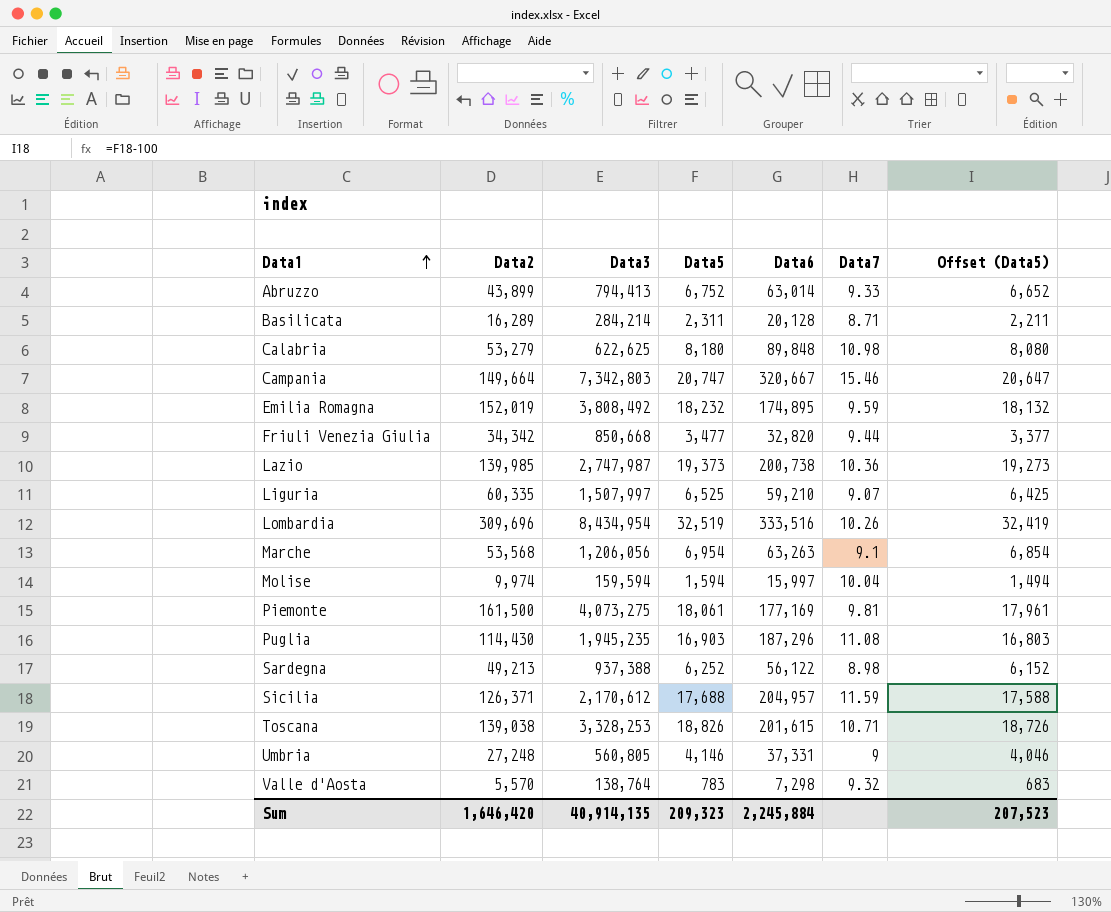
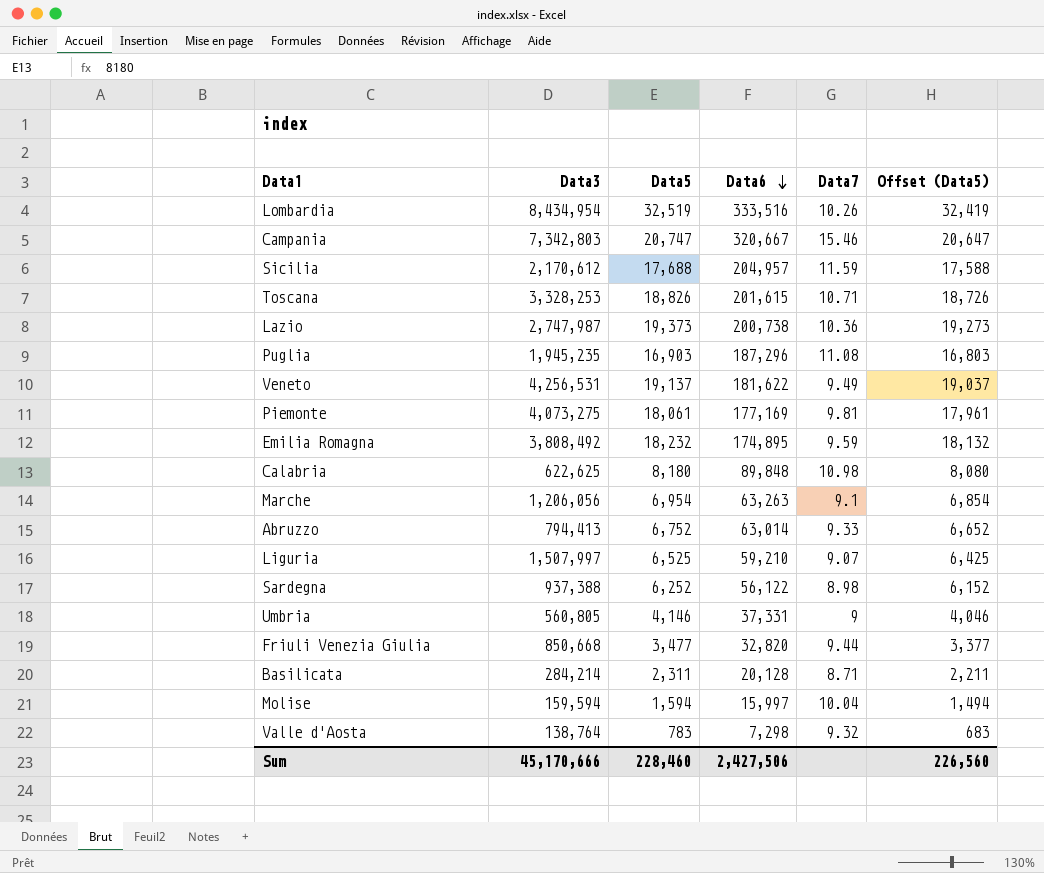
row order: Data1 ascending -> Data6 descending
column Data2 | position: 2 -> none
row Veneto: none -> 4,256,531 | 19,137 | 181,622 | 9.49 | 19,037
Sum | Data3: 40,914,135 -> 45,170,666
Sum | Data5: 209,323 -> 228,460
Sum | Data6: 2,245,884 -> 2,427,506
Sum | Offset (Data5): 207,523 -> 226,560

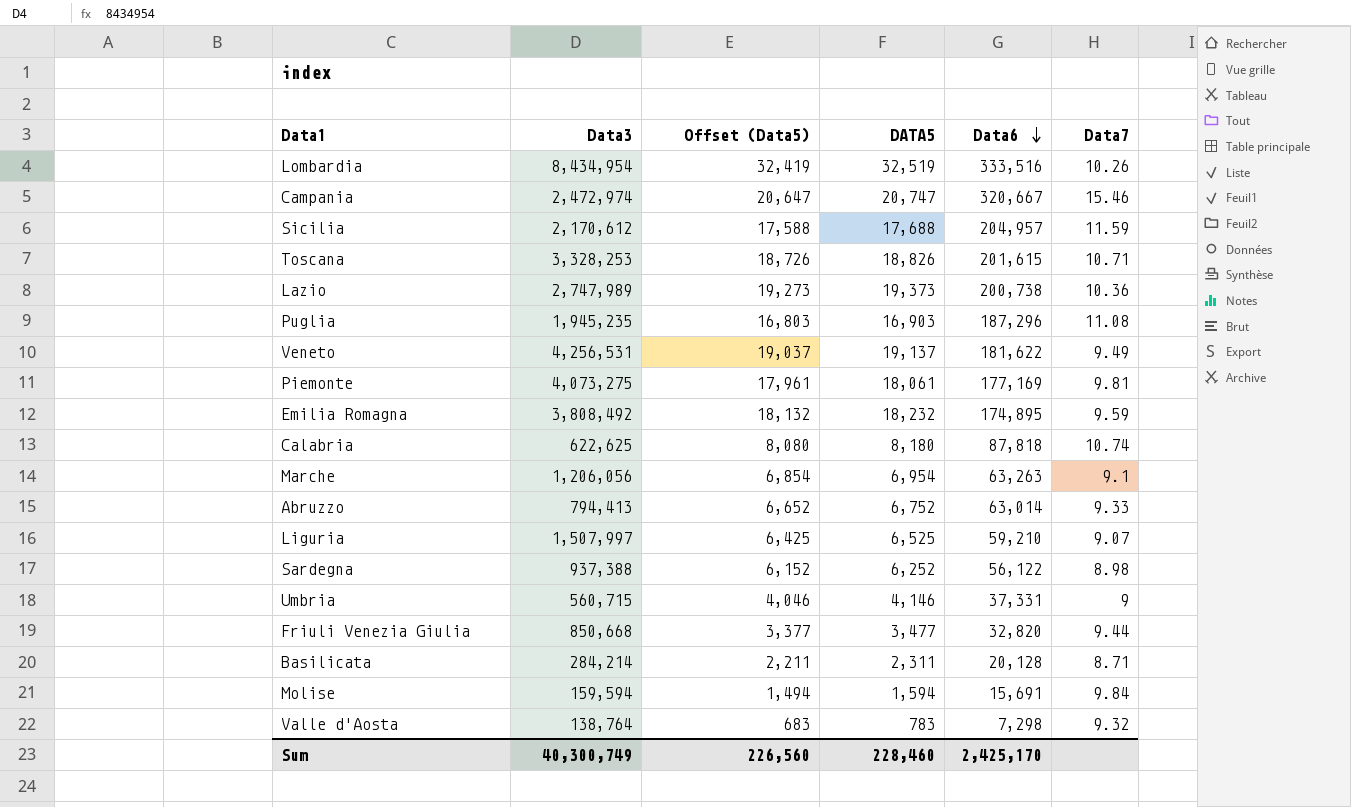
column Offset (Data5) | position: 6 -> 3
column name: Data5 -> DATA5
Campania | Data3: 7,342,803 -> 2,472,974
Lazio | Data3: 2,747,987 -> 2,747,989
Calabria | Data6: 89,848 -> 87,818
Calabria | Data7: 10.98 -> 10.74
Umbria | Data3: 560,805 -> 560,715
Molise | Data6: 15,997 -> 15,691
Molise | Data7: 10.04 -> 9.84
Sum | Data3: 45,170,666 -> 40,300,749
Sum | Data6: 2,427,506 -> 2,425,170

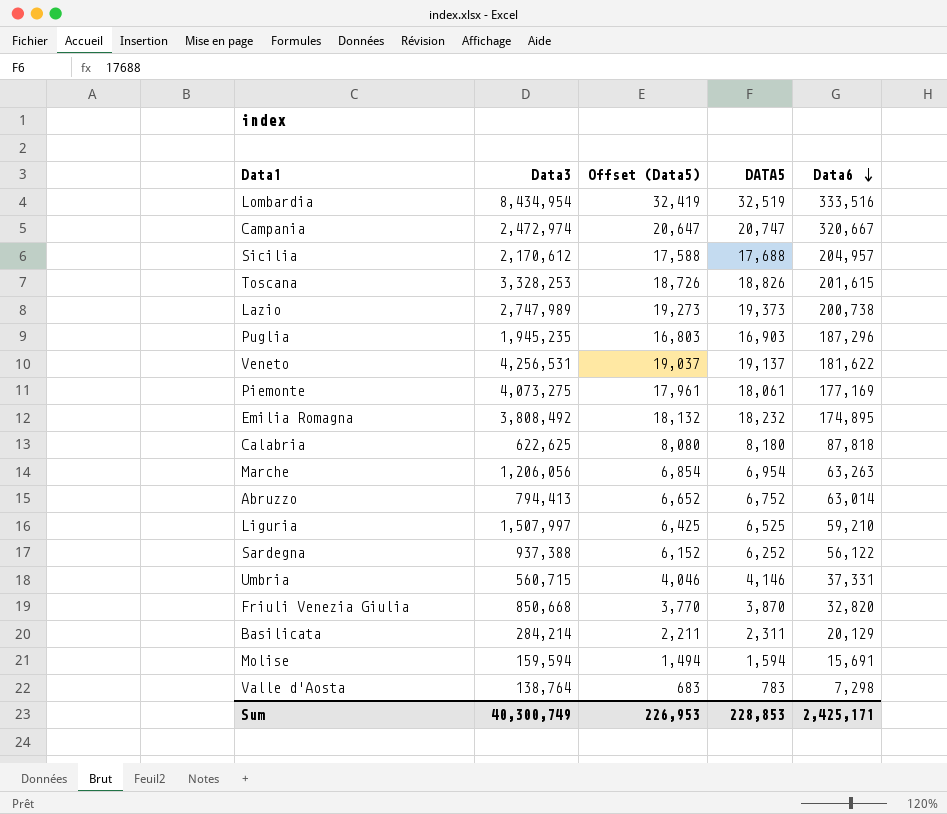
column Data7 | formula: [Data6] / [DATA5] -> none
Friuli Venezia Giulia | Offset (Data5): 3,377 -> 3,770
Friuli Venezia Giulia | DATA5: 3,477 -> 3,870
Basilicata | Data6: 20,128 -> 20,129
Sum | Offset (Data5): 226,560 -> 226,953
Sum | DATA5: 228,460 -> 228,853
Sum | Data6: 2,425,170 -> 2,425,171

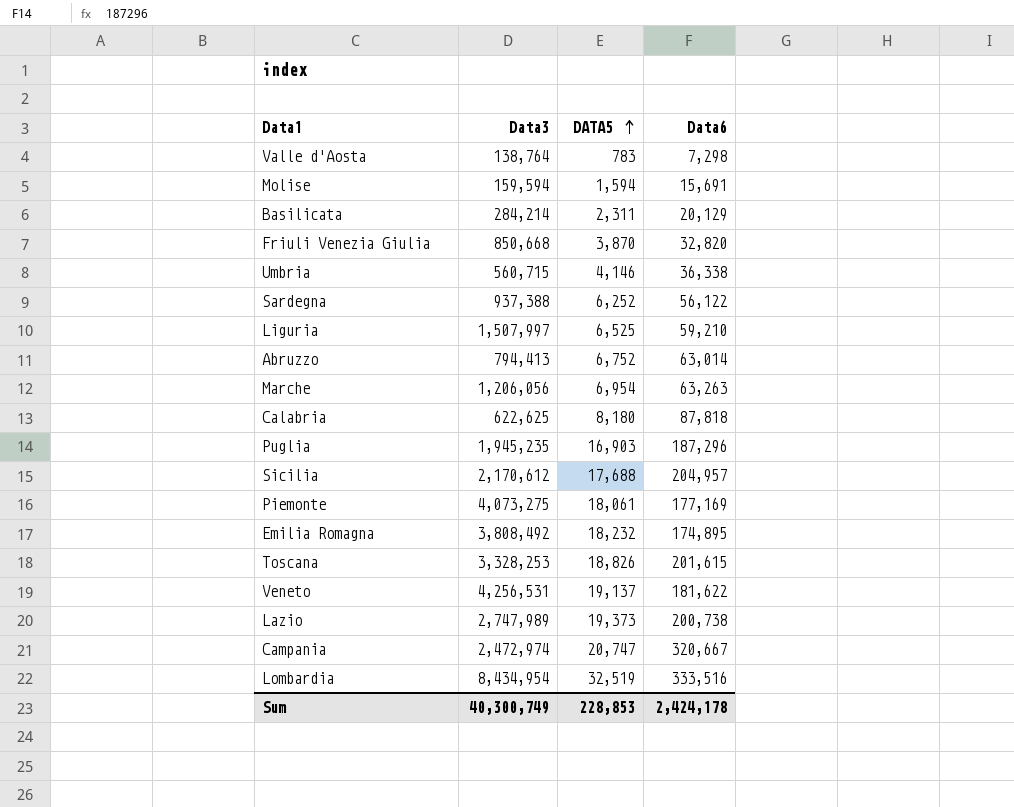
row order: Data6 descending -> DATA5 ascending
column Offset (Data5) | formula: [DATA5] - 100 -> none
Umbria | Data6: 37,331 -> 36,338
Sum | Data6: 2,425,171 -> 2,424,178

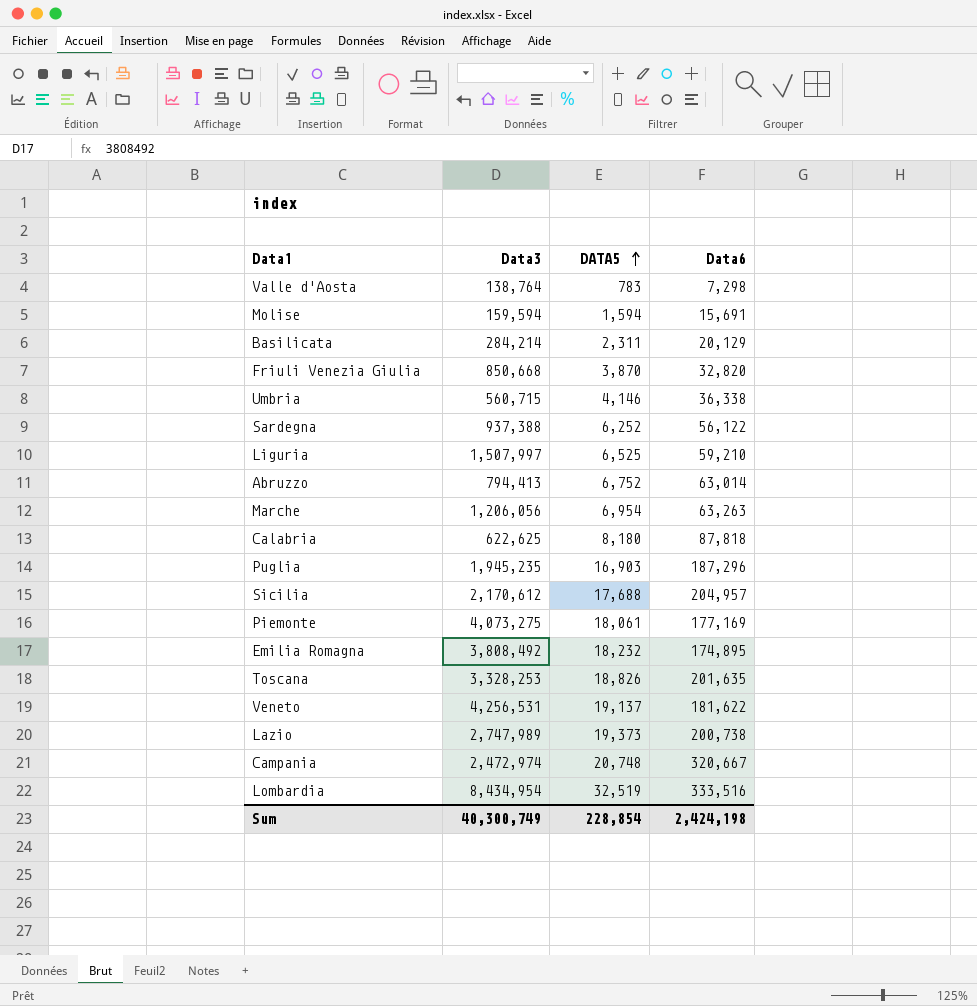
Toscana | Data6: 201,615 -> 201,635
Campania | DATA5: 20,747 -> 20,748
Sum | DATA5: 228,853 -> 228,854
Sum | Data6: 2,424,178 -> 2,424,198

